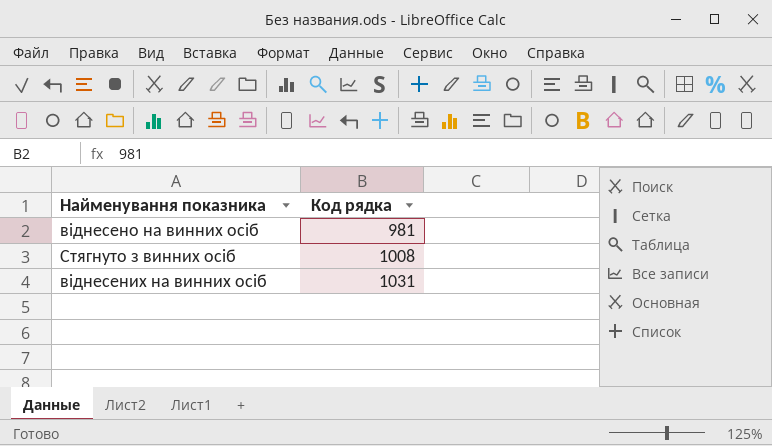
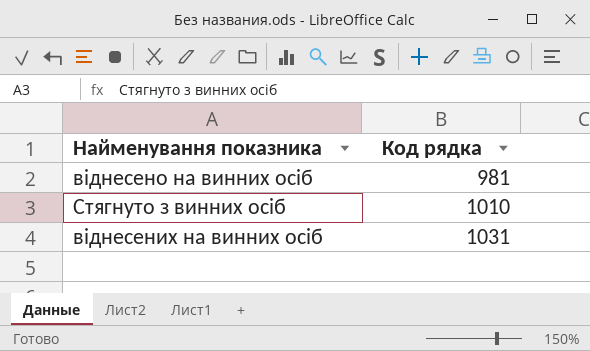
Стягнуто з винних осіб | Код рядка: 1008 -> 1010

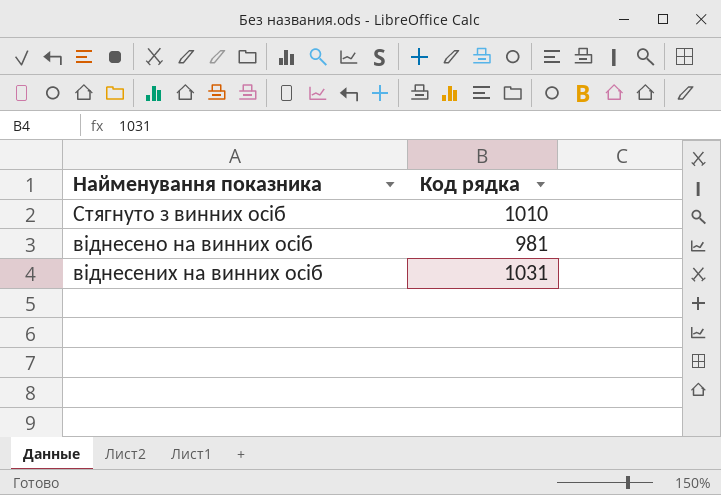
row order: Код рядка ascending -> Найменування показника descending

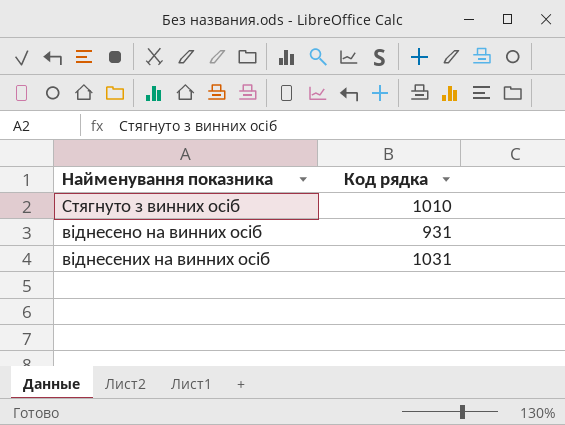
віднесено на винних осіб | Код рядка: 981 -> 931

